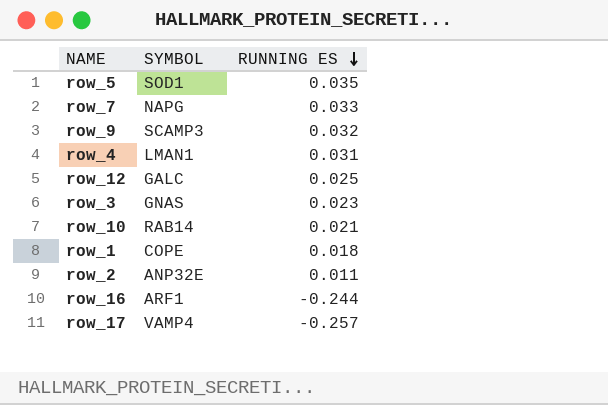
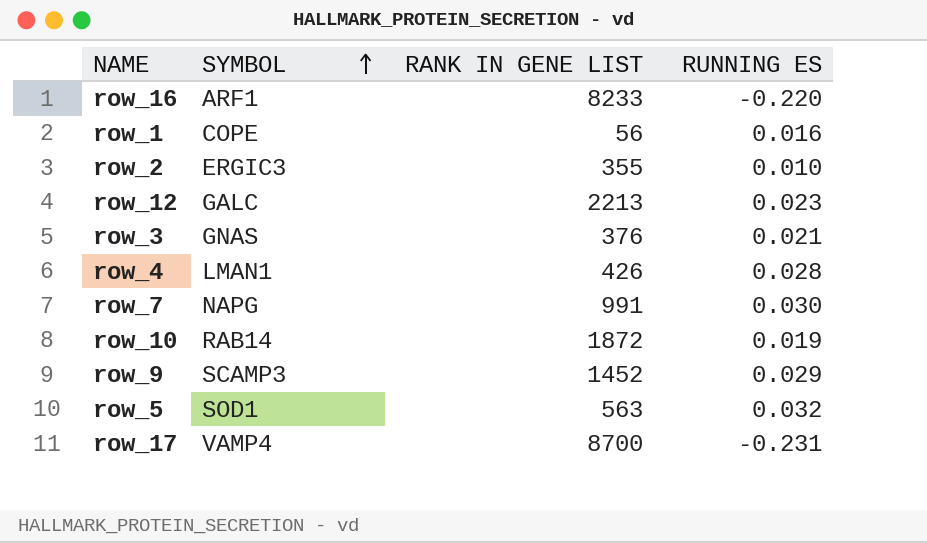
row order: RUNNING ES descending -> SYMBOL ascending
column RANK IN GENE LIST | position: none -> 3
row_16 | RUNNING ES: -0.244 -> -0.220
row_1 | RUNNING ES: 0.018 -> 0.016
row_2 | SYMBOL: ANP32E -> ERGIC3
row_2 | RUNNING ES: 0.011 -> 0.010
row_12 | RUNNING ES: 0.025 -> 0.023
row_3 | RUNNING ES: 0.023 -> 0.021
row_4 | RUNNING ES: 0.031 -> 0.028
row_7 | RUNNING ES: 0.033 -> 0.030
row_10 | RUNNING ES: 0.021 -> 0.019
row_9 | RUNNING ES: 0.032 -> 0.029
row_5 | RUNNING ES: 0.035 -> 0.032
row_17 | RUNNING ES: -0.257 -> -0.231

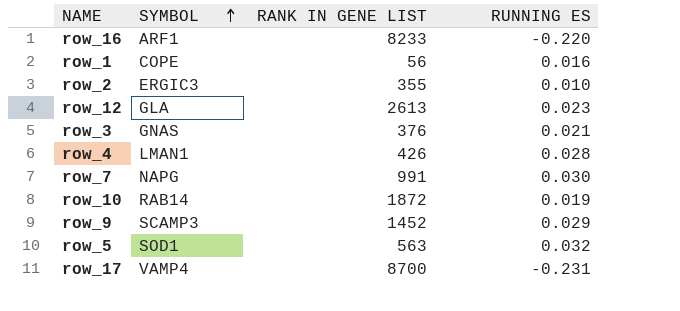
row_12 | SYMBOL: GALC -> GLA
row_12 | RANK IN GENE LIST: 2213 -> 2613

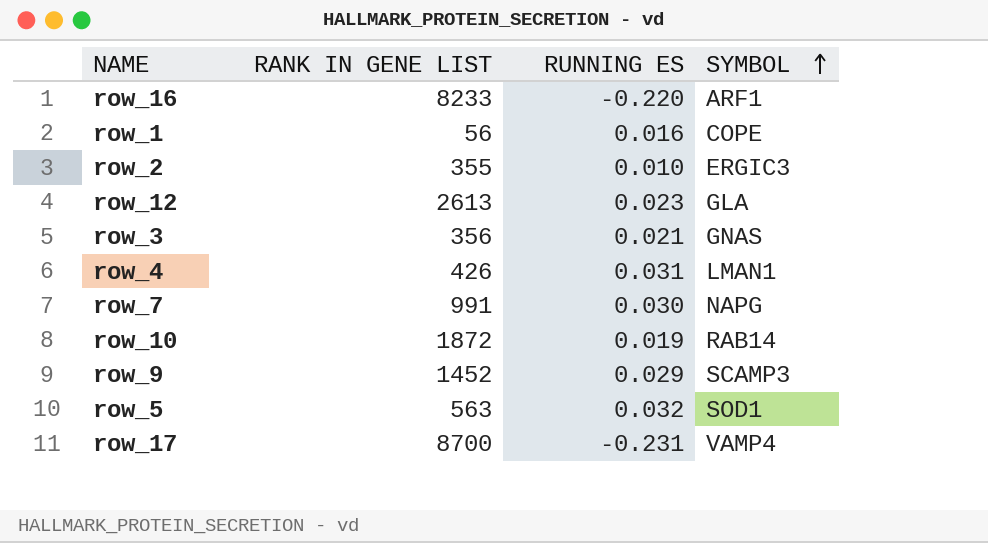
column SYMBOL | position: 2 -> 4
row_3 | RANK IN GENE LIST: 376 -> 356
row_4 | RUNNING ES: 0.028 -> 0.031

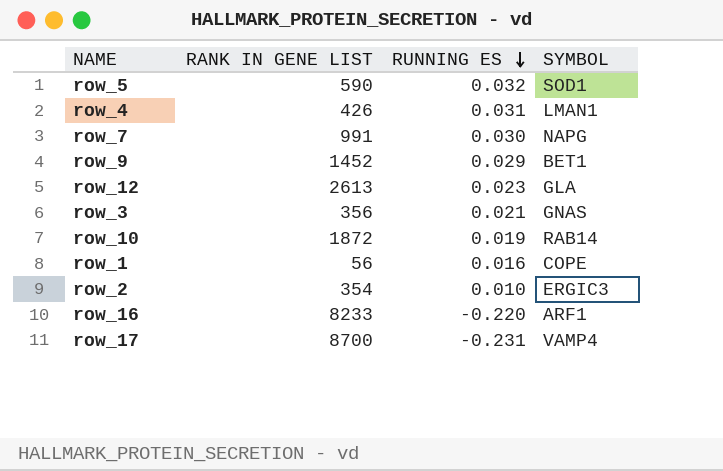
row order: SYMBOL ascending -> RUNNING ES descending
row_5 | RANK IN GENE LIST: 563 -> 590
row_9 | SYMBOL: SCAMP3 -> BET1
row_2 | RANK IN GENE LIST: 355 -> 354

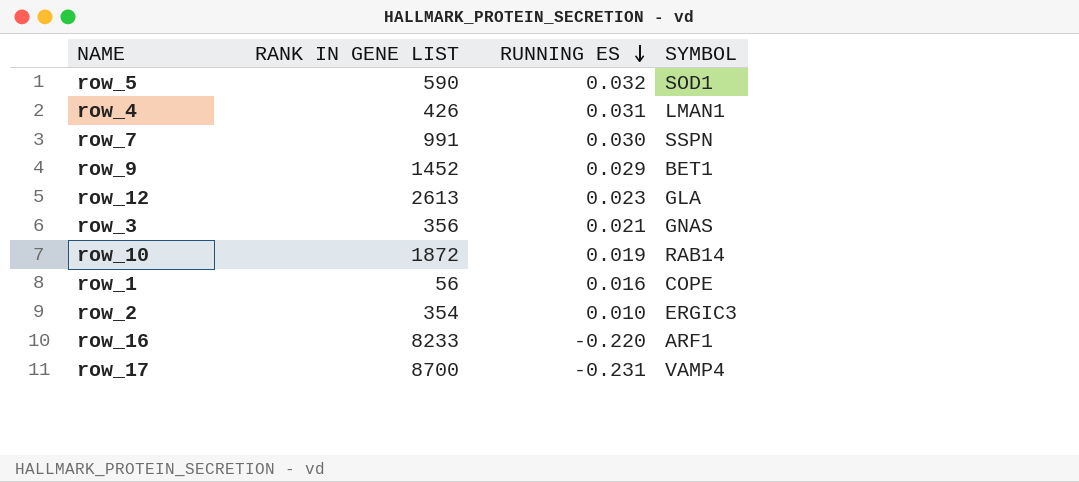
row_7 | SYMBOL: NAPG -> SSPN

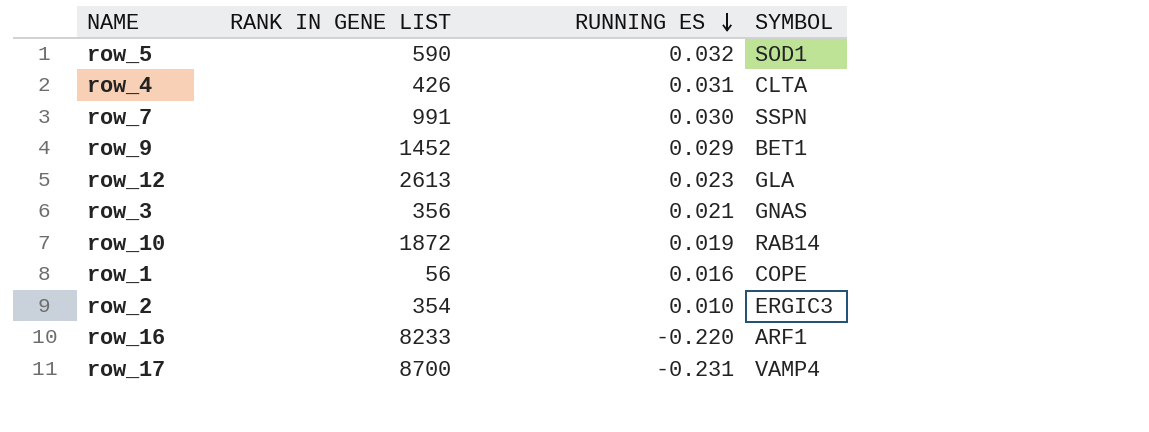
row_4 | SYMBOL: LMAN1 -> CLTA

